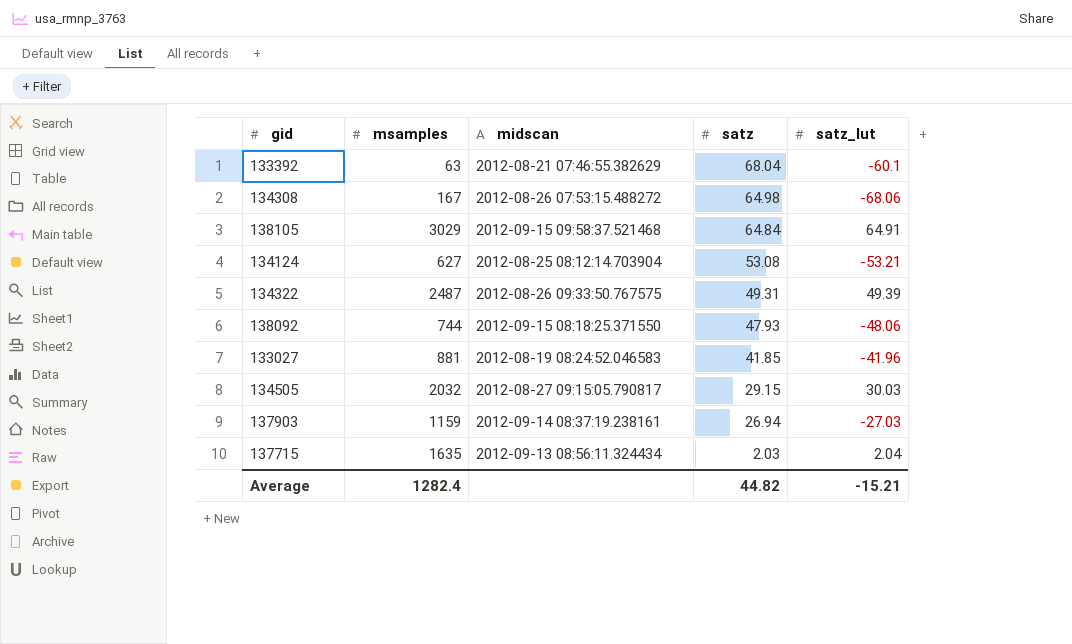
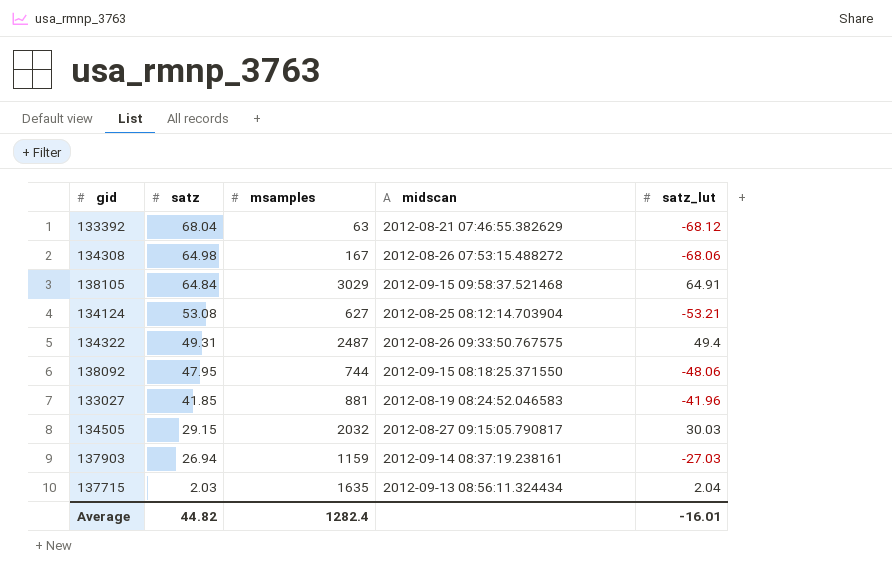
column satz | position: 4 -> 2
133392 | satz_lut: -60.1 -> -68.12
134322 | satz_lut: 49.39 -> 49.4
138092 | satz: 47.93 -> 47.95
Average | satz_lut: -15.21 -> -16.01

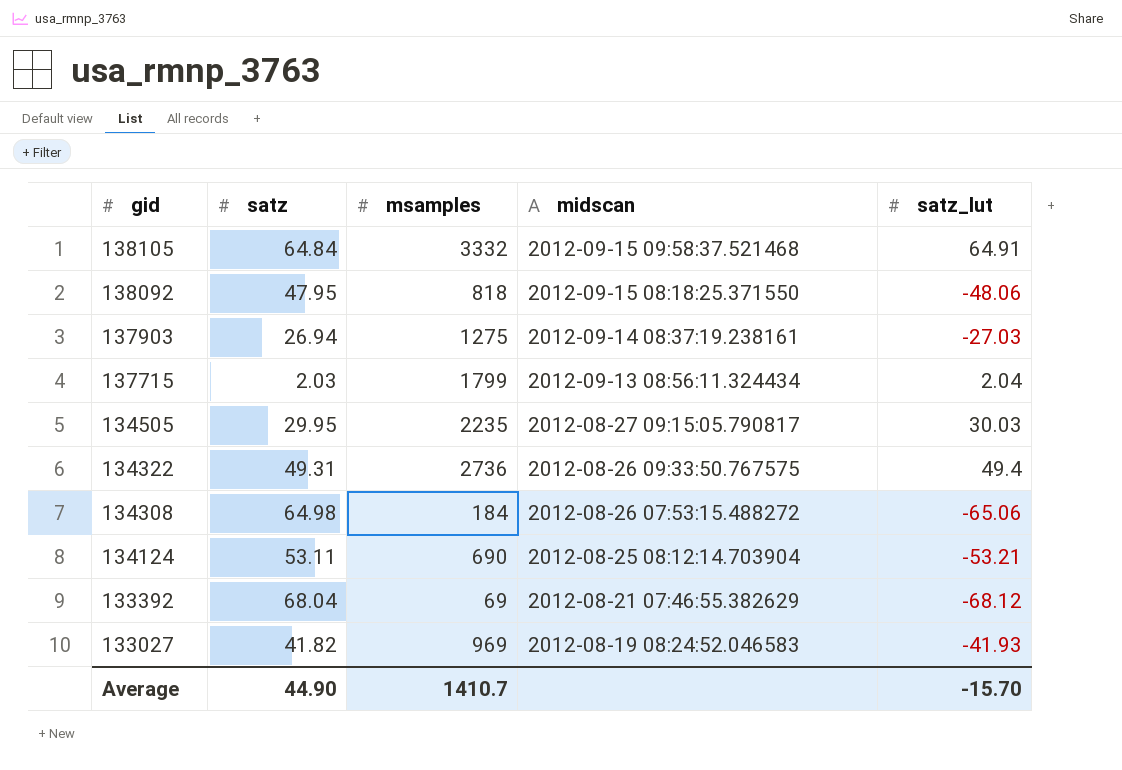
row order: satz descending -> gid descending
138105 | msamples: 3029 -> 3332
138092 | msamples: 744 -> 818
137903 | msamples: 1159 -> 1275
137715 | msamples: 1635 -> 1799
134505 | satz: 29.15 -> 29.95
134505 | msamples: 2032 -> 2235
134322 | msamples: 2487 -> 2736
134308 | msamples: 167 -> 184
134308 | satz_lut: -68.06 -> -65.06
134124 | satz: 53.08 -> 53.11
134124 | msamples: 627 -> 690
133392 | msamples: 63 -> 69
133027 | satz: 41.85 -> 41.82
133027 | msamples: 881 -> 969
133027 | satz_lut: -41.96 -> -41.93
Average | satz: 44.82 -> 44.90
Average | msamples: 1282.4 -> 1410.7
Average | satz_lut: -16.01 -> -15.70

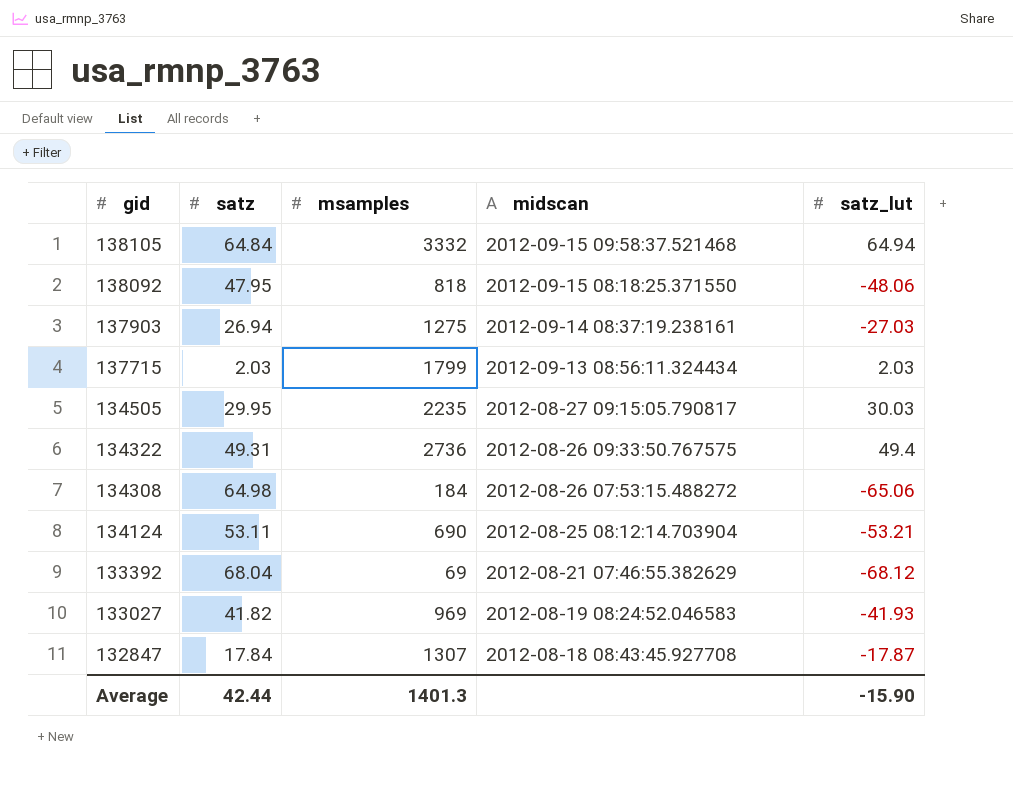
138105 | satz_lut: 64.91 -> 64.94
137715 | satz_lut: 2.04 -> 2.03
row 132847: none -> 17.84 | 1307 | 2012-08-18 08:43:45.927708 | -17.87
Average | satz: 44.90 -> 42.44
Average | msamples: 1410.7 -> 1401.3
Average | satz_lut: -15.70 -> -15.90

